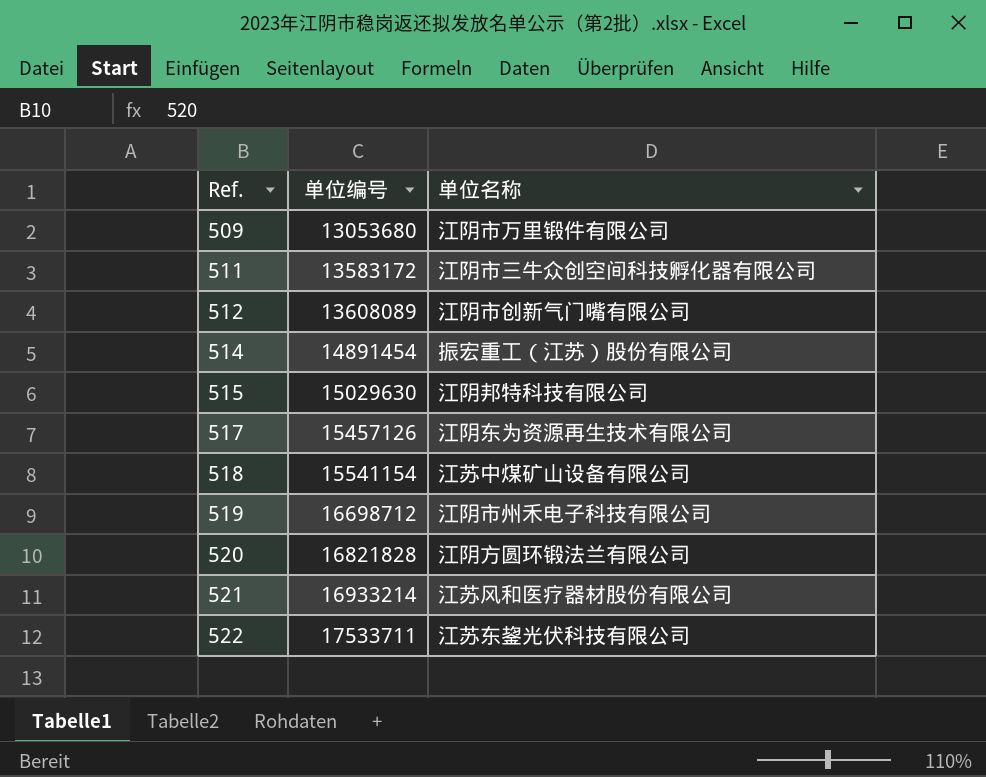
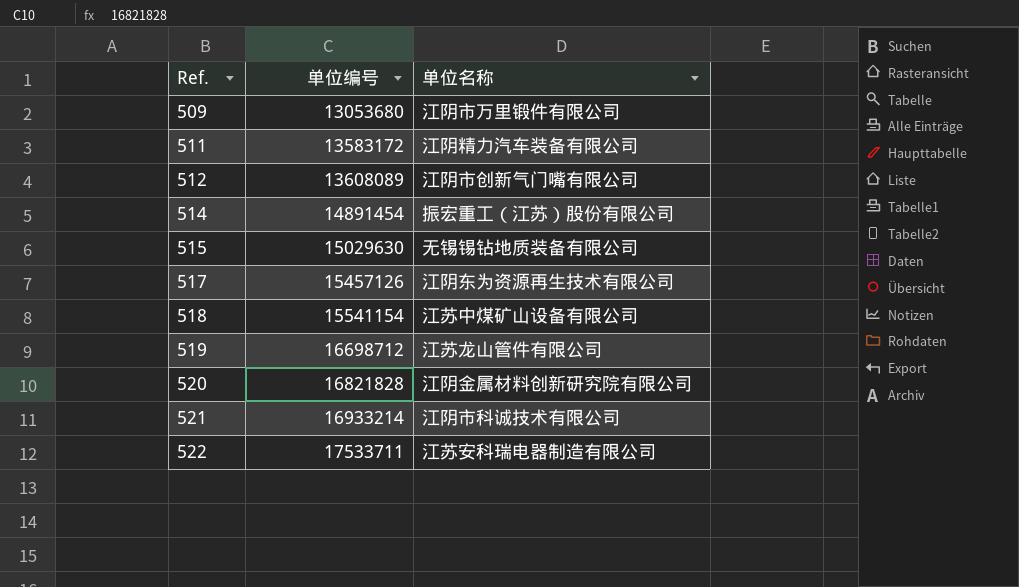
511 | 单位名称: 江阴市三牛众创空间科技孵化器有限公司 -> 江阴精力汽车装备有限公司
515 | 单位名称: 江阴邦特科技有限公司 -> 无锡锡钻地质装备有限公司
519 | 单位名称: 江阴市州禾电子科技有限公司 -> 江苏龙山管件有限公司
520 | 单位名称: 江阴方圆环锻法兰有限公司 -> 江阴金属材料创新研究院有限公司
521 | 单位名称: 江苏风和医疗器材股份有限公司 -> 江阴市科诚技术有限公司
522 | 单位名称: 江苏东鋆光伏科技有限公司 -> 江苏安科瑞电器制造有限公司

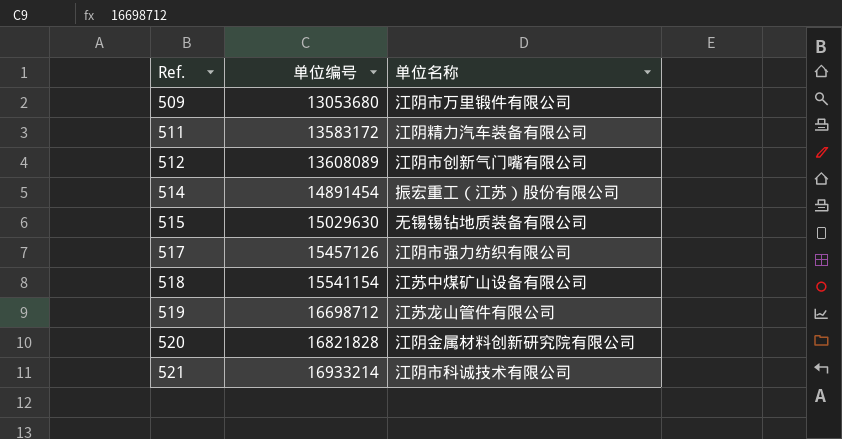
row 522: 17533711 | 江苏安科瑞电器制造有限公司 -> none
517 | 单位名称: 江阴东为资源再生技术有限公司 -> 江阴市强力纺织有限公司

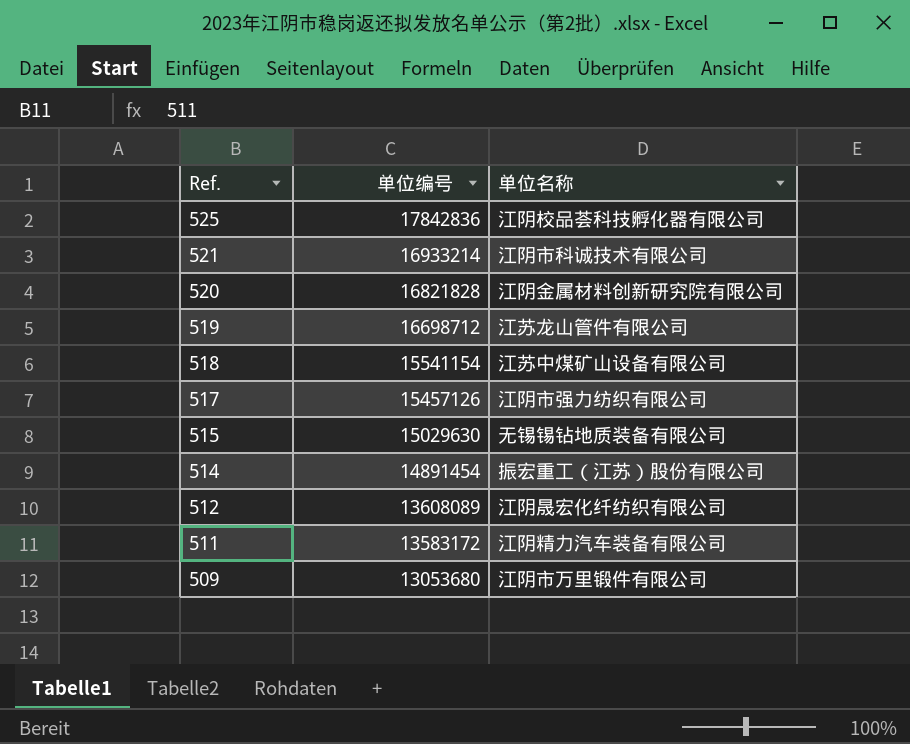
row order: Ref. ascending -> Ref. descending
row 525: none -> 17842836 | 江阴校品荟科技孵化器有限公司
512 | 单位名称: 江阴市创新气门嘴有限公司 -> 江阴晟宏化纤纺织有限公司

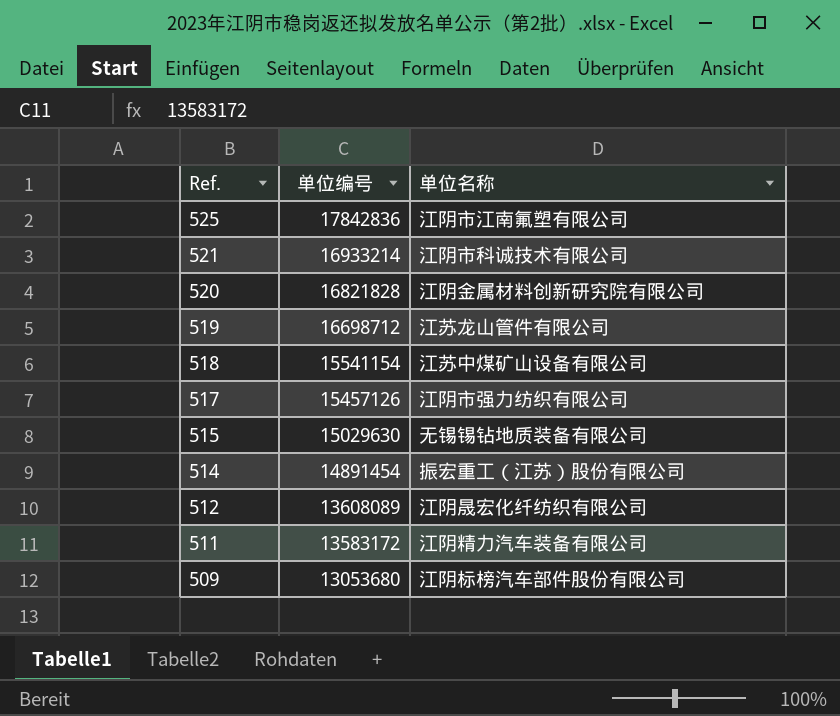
525 | 单位名称: 江阴校品荟科技孵化器有限公司 -> 江阴市江南氟塑有限公司
509 | 单位名称: 江阴市万里锻件有限公司 -> 江阴标榜汽车部件股份有限公司

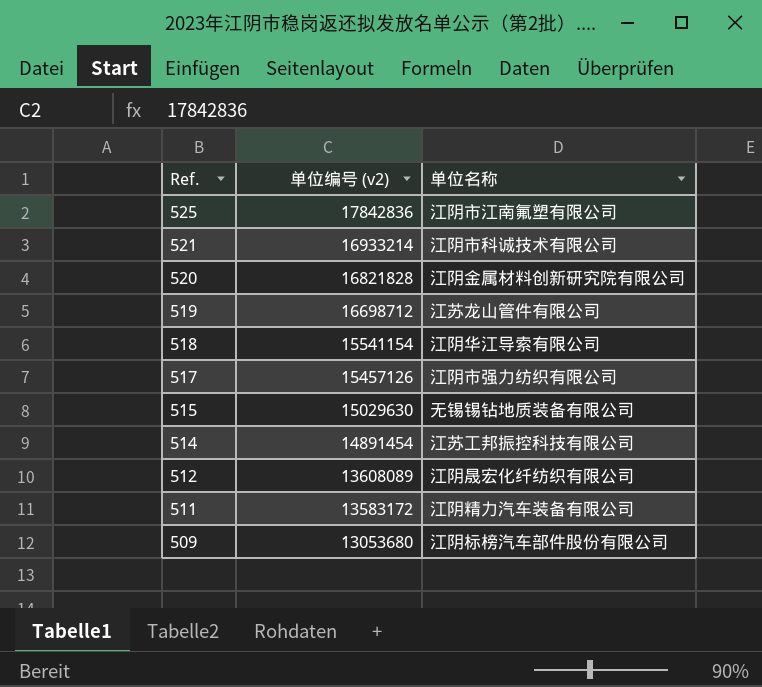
column name: 单位编号 -> 单位编号 (v2)
518 | 单位名称: 江苏中煤矿山设备有限公司 -> 江阴华江导索有限公司
514 | 单位名称: 振宏重工（江苏）股份有限公司 -> 江苏工邦振控科技有限公司

